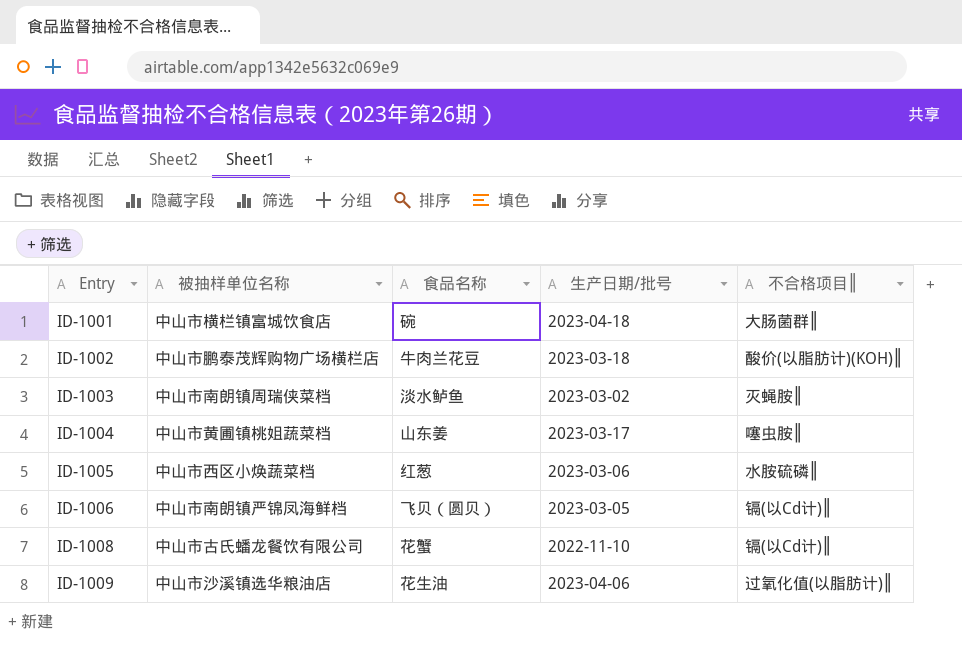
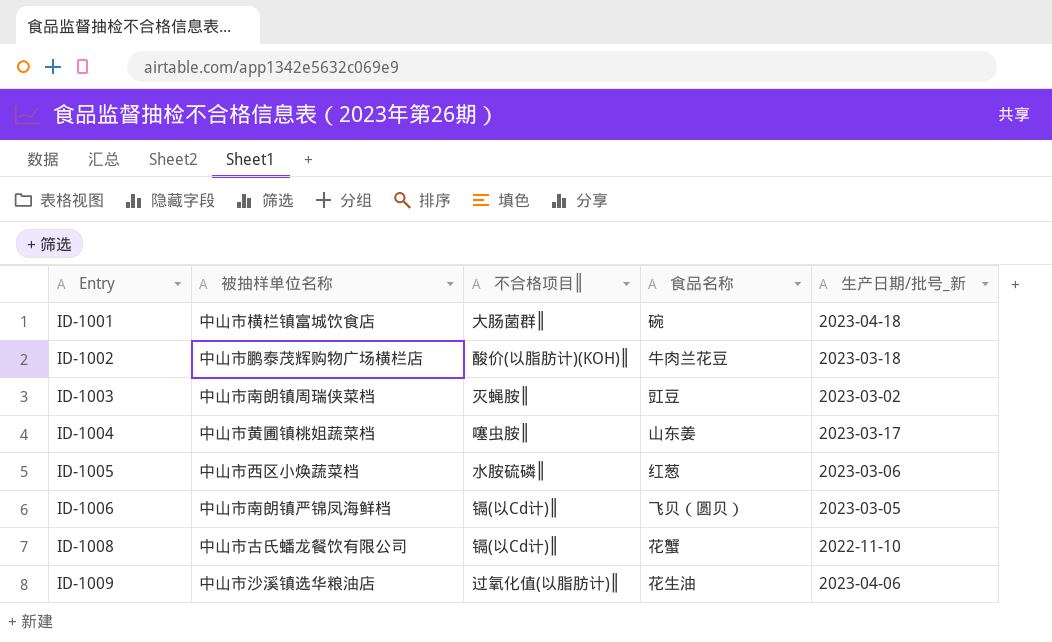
column 不合格项目║ | position: 5 -> 3
column name: 生产日期/批号 -> 生产日期/批号_新
ID-1003 | 食品名称: 淡水鲈鱼 -> 豇豆

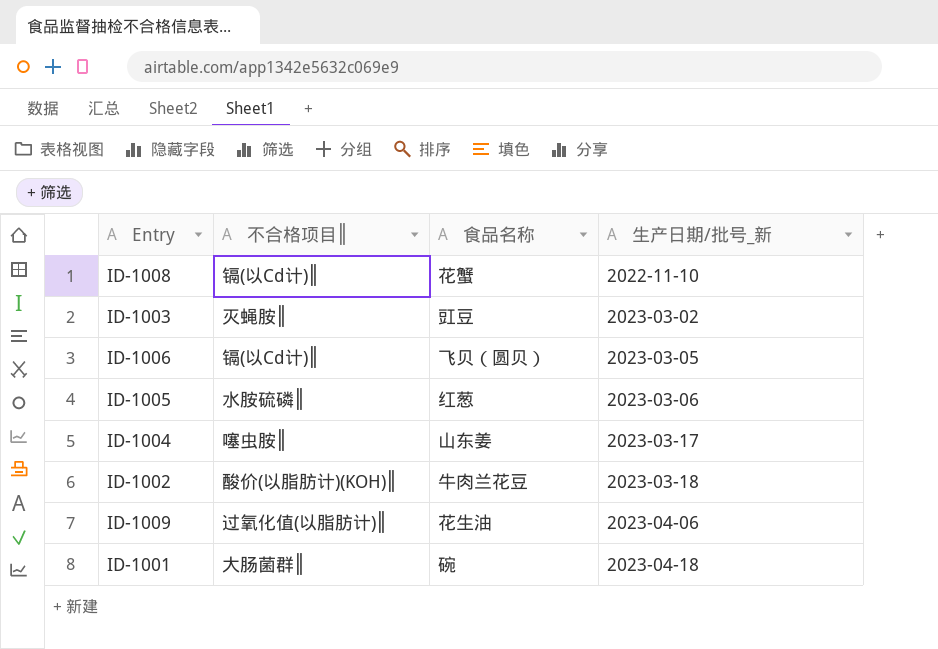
row order: Entry ascending -> 生产日期/批号_新 ascending
column 被抽样单位名称 | position: 2 -> none

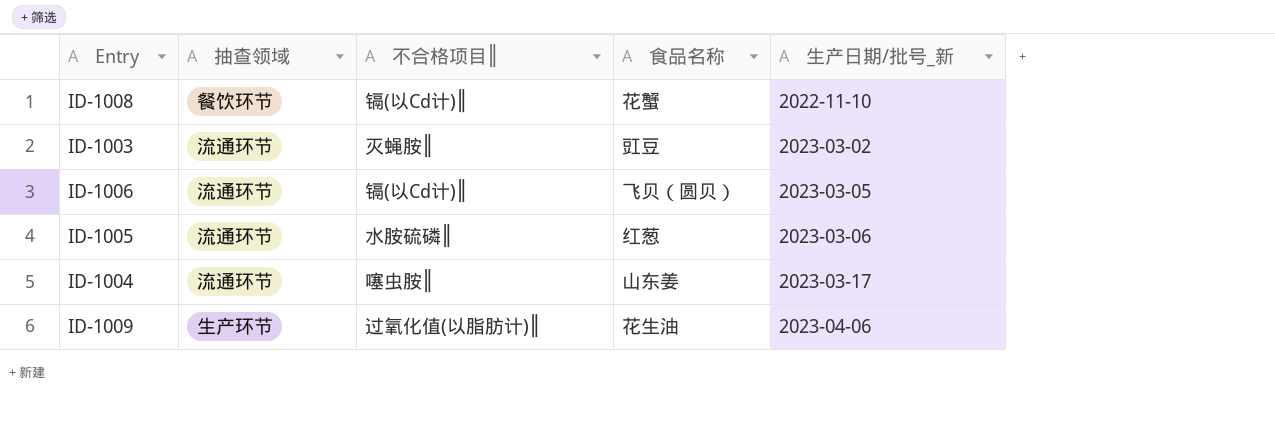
column 抽查领域 | position: none -> 2
row ID-1002: 酸价(以脂肪计)(KOH)║ | 牛肉兰花豆 | 2023-03-18 -> none
row ID-1001: 大肠菌群║ | 碗 | 2023-04-18 -> none

